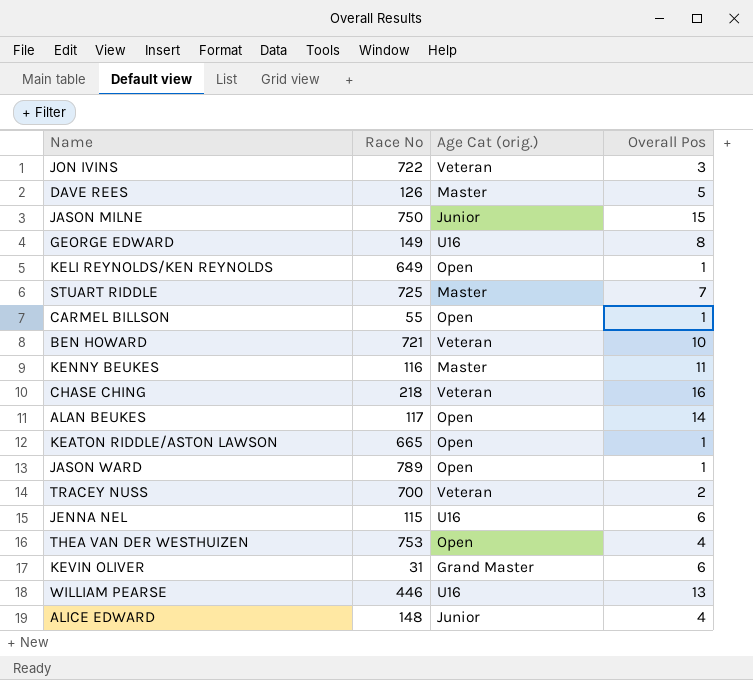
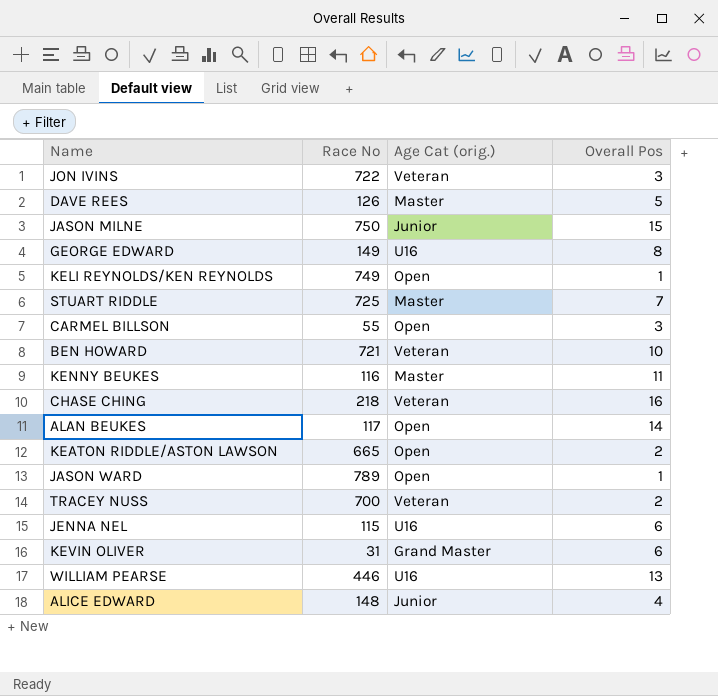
row THEA VAN DER WESTHUIZEN: 753 | Open | 4 -> none
KELI REYNOLDS/KEN REYNOLDS | Race No: 649 -> 749
CARMEL BILLSON | Overall Pos: 1 -> 3
KEATON RIDDLE/ASTON LAWSON | Overall Pos: 1 -> 2

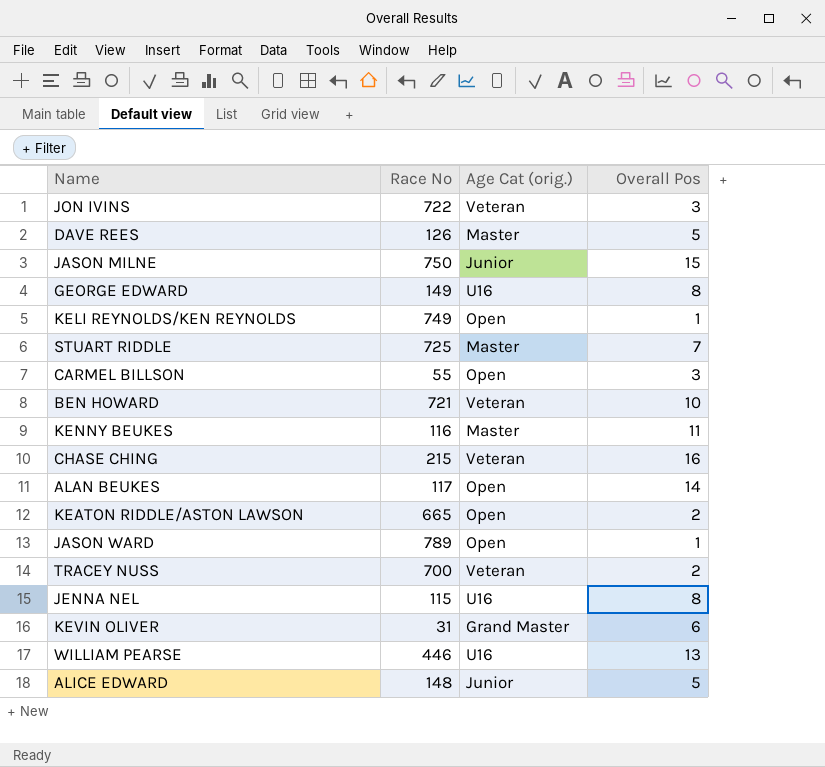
CHASE CHING | Race No: 218 -> 215
JENNA NEL | Overall Pos: 6 -> 8
ALICE EDWARD | Overall Pos: 4 -> 5

